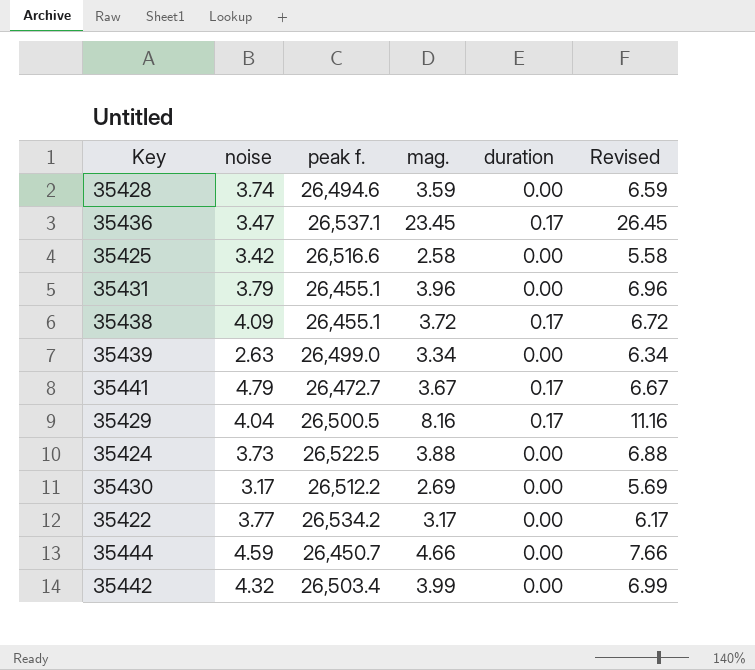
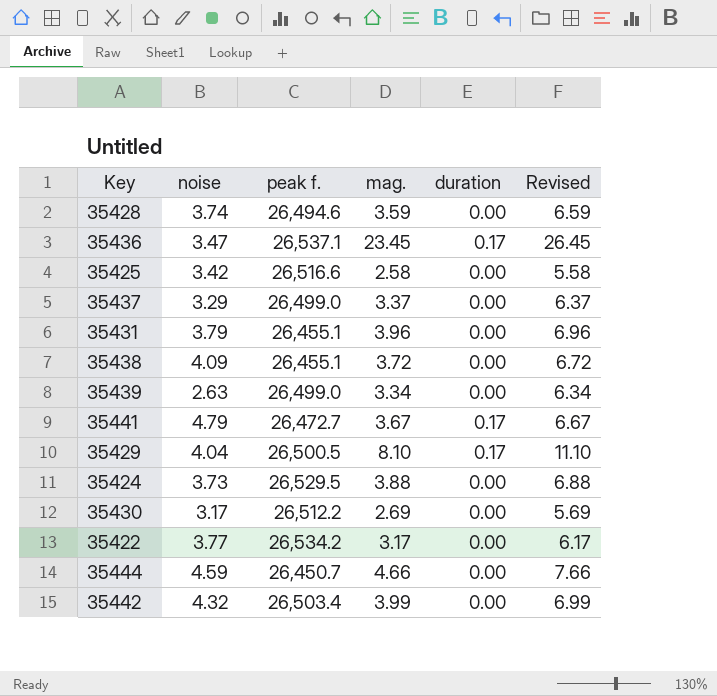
row 35437: none -> 3.29 | 26,499.0 | 3.37 | 0.00 | 6.37
35438 | duration: 0.17 -> 0.00
35429 | mag.: 8.16 -> 8.10
35429 | Revised: 11.16 -> 11.10
35424 | peak f.: 26,522.5 -> 26,529.5

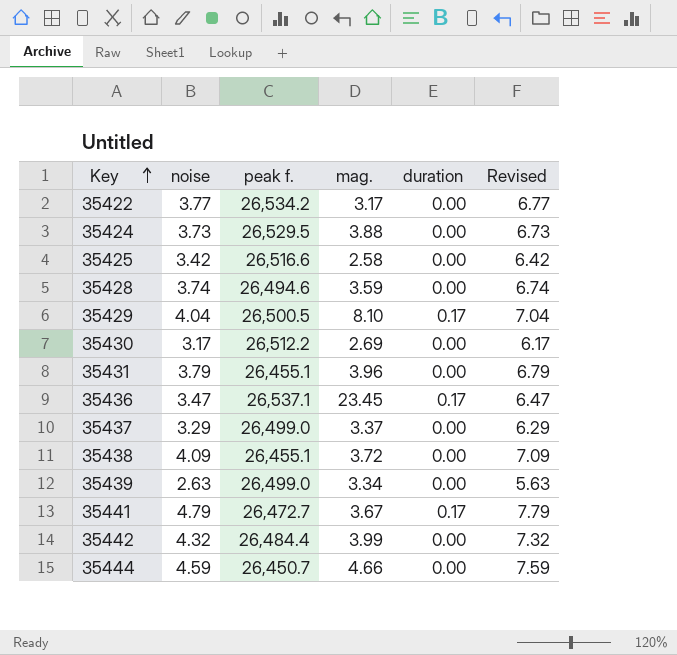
row order: none -> Key ascending
column Revised | formula: [mag.] + 3 -> [noise] + 3
35442 | peak f.: 26,503.4 -> 26,484.4

